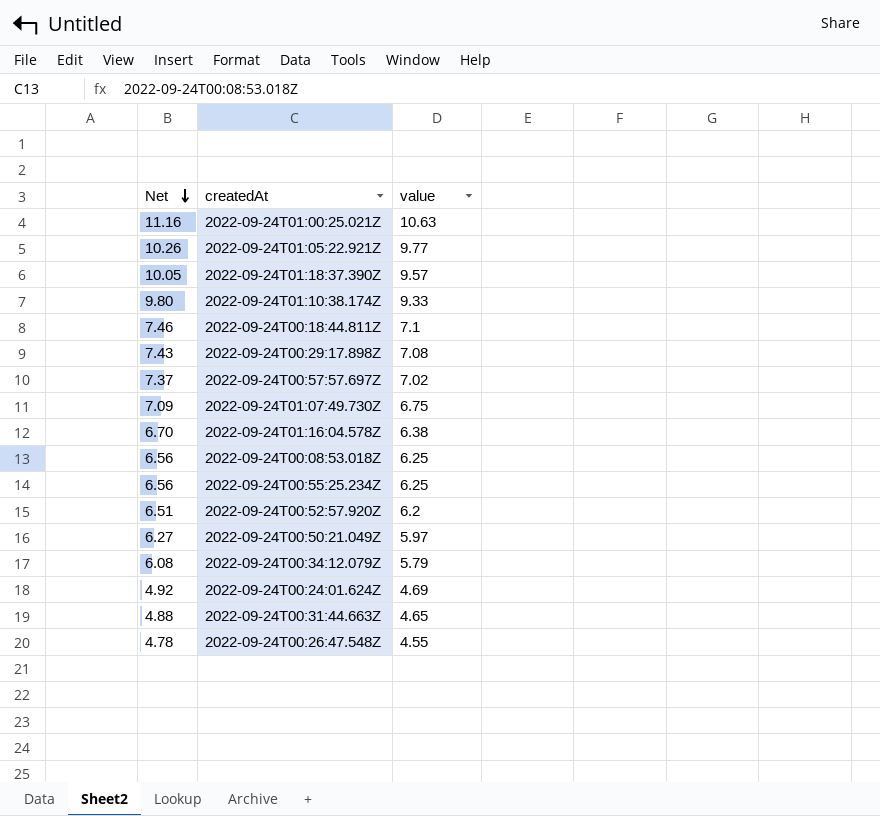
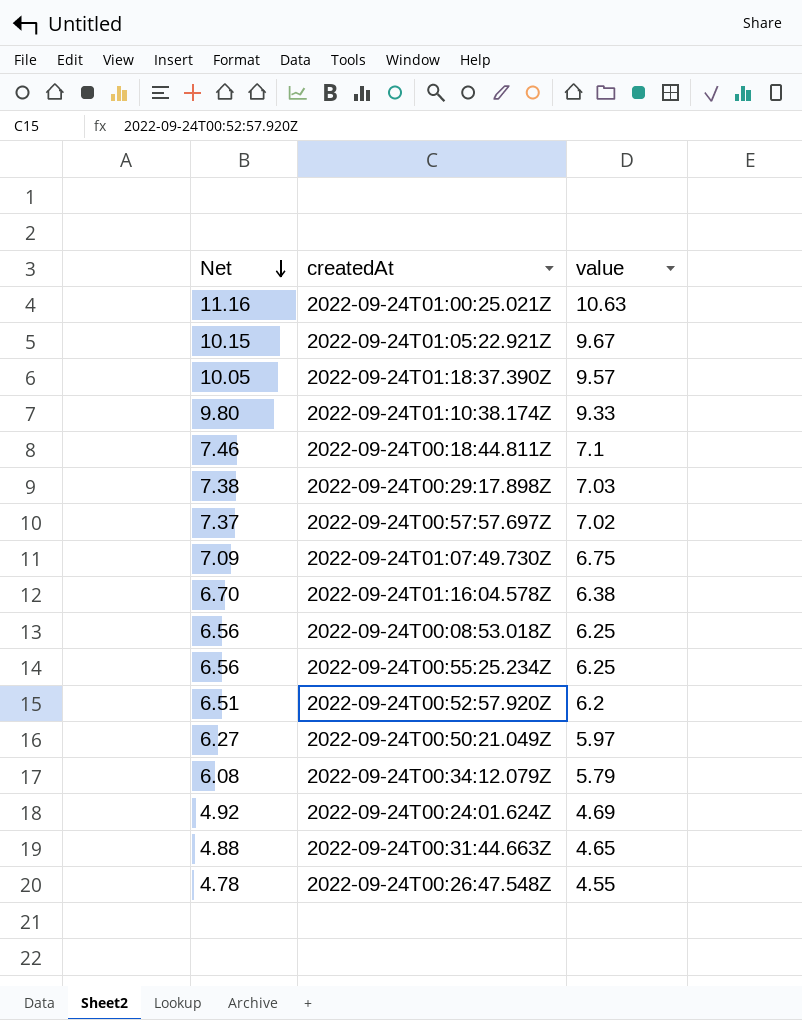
2022-09-24T01:05:22.921Z | Net: 10.26 -> 10.15
2022-09-24T01:05:22.921Z | value: 9.77 -> 9.67
2022-09-24T00:29:17.898Z | Net: 7.43 -> 7.38
2022-09-24T00:29:17.898Z | value: 7.08 -> 7.03

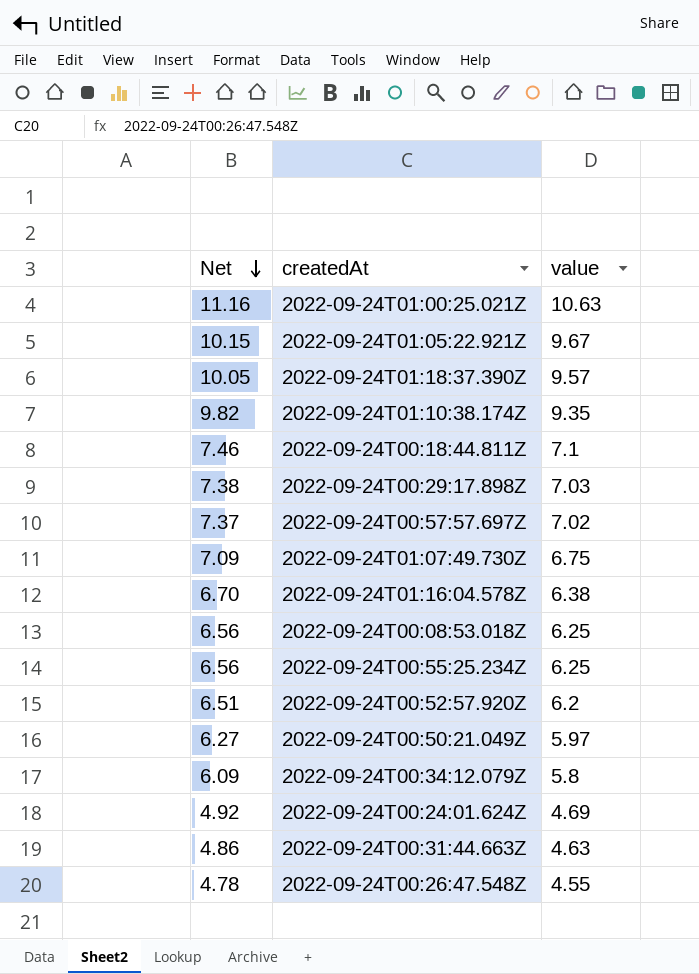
2022-09-24T01:10:38.174Z | Net: 9.80 -> 9.82
2022-09-24T01:10:38.174Z | value: 9.33 -> 9.35
2022-09-24T00:34:12.079Z | Net: 6.08 -> 6.09
2022-09-24T00:34:12.079Z | value: 5.79 -> 5.8
2022-09-24T00:31:44.663Z | Net: 4.88 -> 4.86
2022-09-24T00:31:44.663Z | value: 4.65 -> 4.63

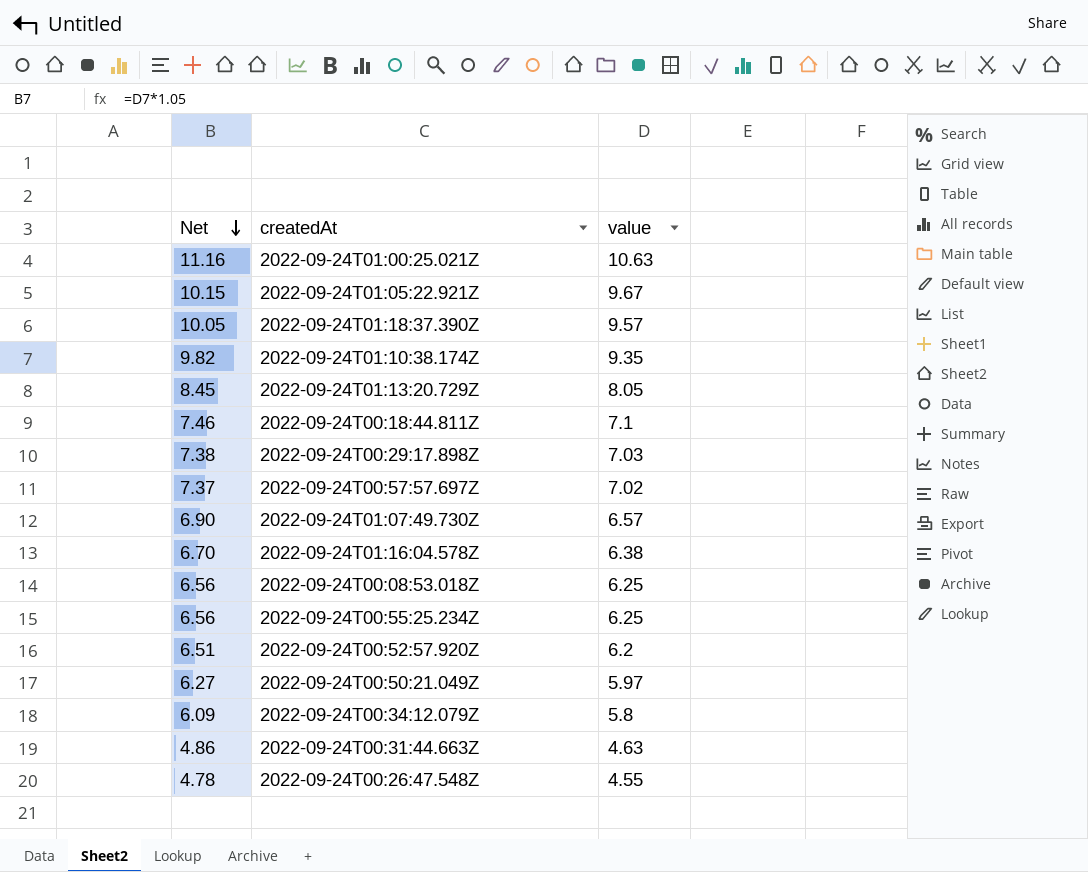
row 2022-09-24T00:24:01.624Z: 4.92 | 4.69 -> none
row 2022-09-24T01:13:20.729Z: none -> 8.45 | 8.05
2022-09-24T01:07:49.730Z | Net: 7.09 -> 6.90
2022-09-24T01:07:49.730Z | value: 6.75 -> 6.57

